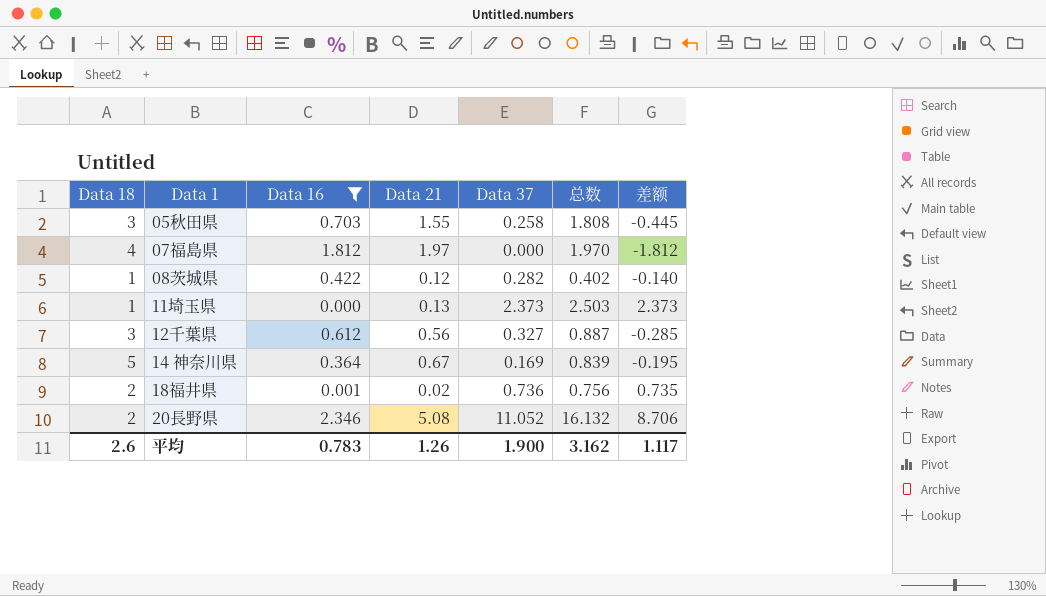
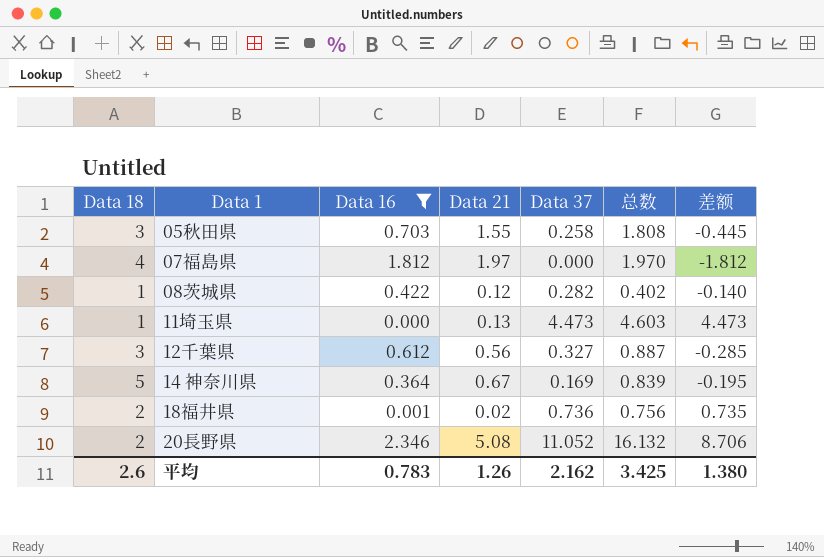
11埼玉県 | Data 37: 2.373 -> 4.473
11埼玉県 | 总数: 2.503 -> 4.603
11埼玉県 | 差额: 2.373 -> 4.473
平均 | Data 37: 1.900 -> 2.162
平均 | 总数: 3.162 -> 3.425
平均 | 差额: 1.117 -> 1.380

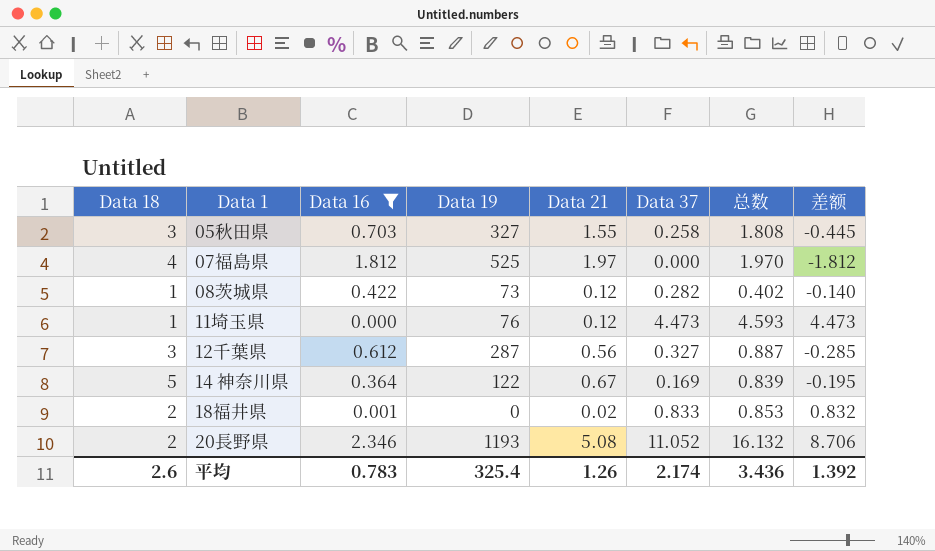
column Data 19 | position: none -> 4
11埼玉県 | Data 21: 0.13 -> 0.12
11埼玉県 | 总数: 4.603 -> 4.593
18福井県 | Data 37: 0.736 -> 0.833
18福井県 | 总数: 0.756 -> 0.853
18福井県 | 差额: 0.735 -> 0.832
平均 | Data 37: 2.162 -> 2.174
平均 | 总数: 3.425 -> 3.436
平均 | 差额: 1.380 -> 1.392

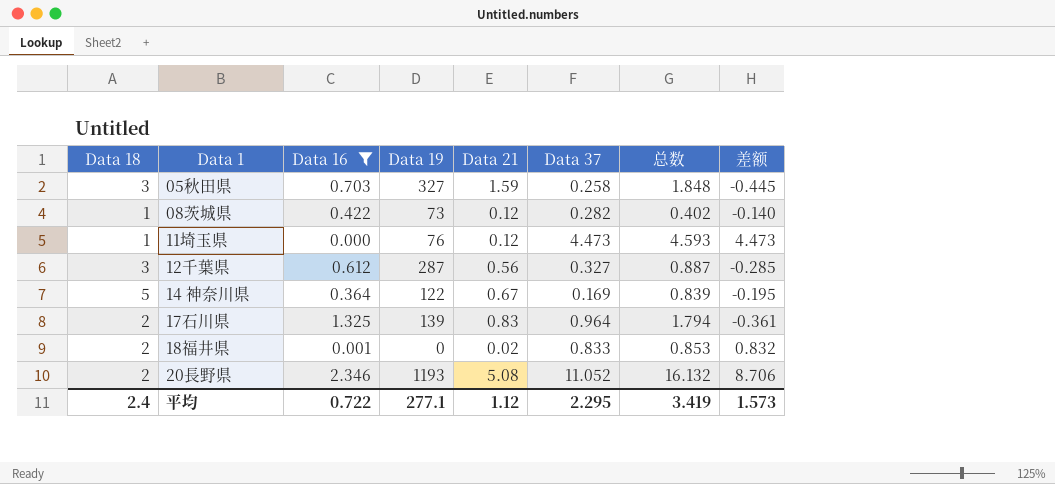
row 07福島県: 4 | 1.812 | 525 | 1.97 | 0.000 | 1.970 | -1.812 -> none
05秋田県 | Data 21: 1.55 -> 1.59
05秋田県 | 总数: 1.808 -> 1.848
row 17石川県: none -> 2 | 1.325 | 139 | 0.83 | 0.964 | 1.794 | -0.361
平均 | Data 18: 2.6 -> 2.4
平均 | Data 16: 0.783 -> 0.722
平均 | Data 19: 325.4 -> 277.1
平均 | Data 21: 1.26 -> 1.12
平均 | Data 37: 2.174 -> 2.295
平均 | 总数: 3.436 -> 3.419
平均 | 差额: 1.392 -> 1.573

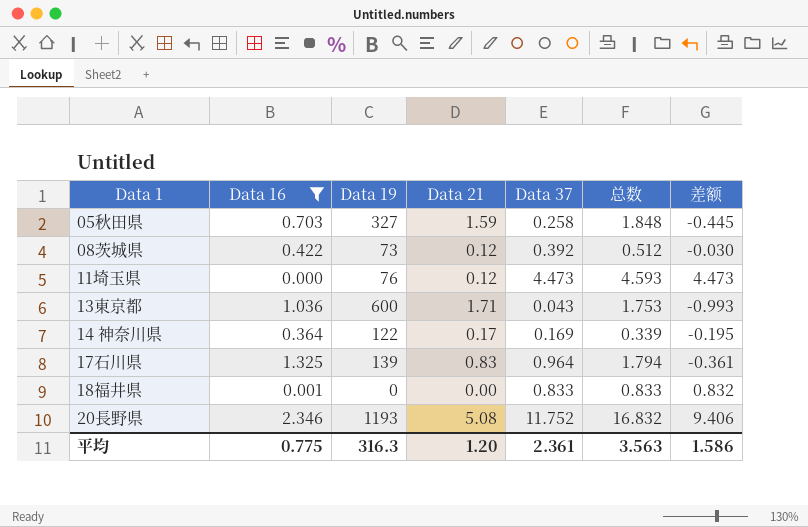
column Data 18 | position: 1 -> none
row 12千葉県: 3 | 0.612 | 287 | 0.56 | 0.327 | 0.887 | -0.285 -> none
08茨城県 | Data 37: 0.282 -> 0.392
08茨城県 | 总数: 0.402 -> 0.512
08茨城県 | 差额: -0.140 -> -0.030
row 13東京都: none -> 1.036 | 600 | 1.71 | 0.043 | 1.753 | -0.993
14 神奈川県 | Data 21: 0.67 -> 0.17
14 神奈川県 | 总数: 0.839 -> 0.339
18福井県 | Data 21: 0.02 -> 0.00
18福井県 | 总数: 0.853 -> 0.833
20長野県 | Data 37: 11.052 -> 11.752
20長野県 | 总数: 16.132 -> 16.832
20長野県 | 差额: 8.706 -> 9.406
平均 | Data 16: 0.722 -> 0.775
平均 | Data 19: 277.1 -> 316.3
平均 | Data 21: 1.12 -> 1.20
平均 | Data 37: 2.295 -> 2.361
平均 | 总数: 3.419 -> 3.563
平均 | 差额: 1.573 -> 1.586

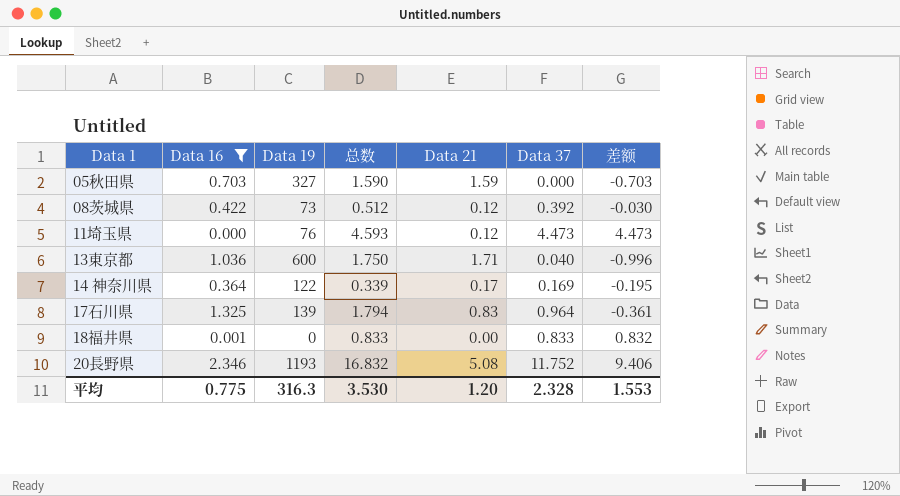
column 总数 | position: 6 -> 4
05秋田県 | 总数: 1.848 -> 1.590
05秋田県 | Data 37: 0.258 -> 0.000
05秋田県 | 差额: -0.445 -> -0.703
13東京都 | 总数: 1.753 -> 1.750
13東京都 | Data 37: 0.043 -> 0.040
13東京都 | 差额: -0.993 -> -0.996
平均 | 总数: 3.563 -> 3.530
平均 | Data 37: 2.361 -> 2.328
平均 | 差额: 1.586 -> 1.553

